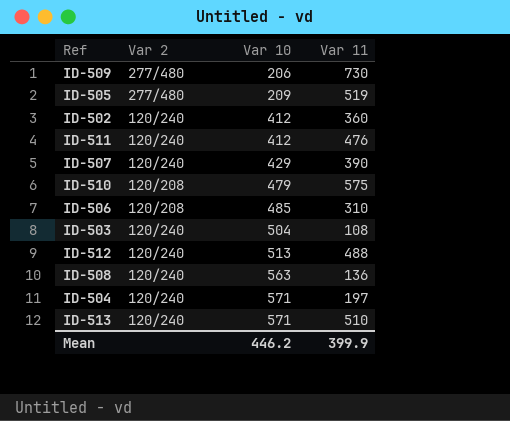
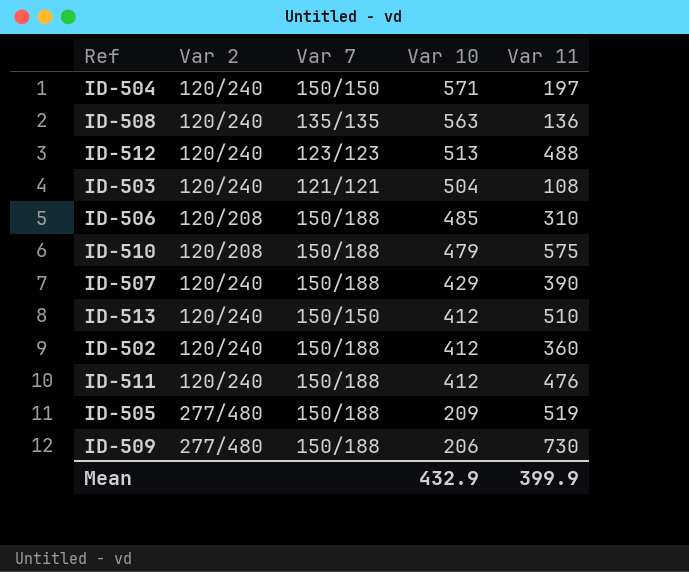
row order: Var 10 ascending -> Var 10 descending
column Var 7 | position: none -> 3
ID-513 | Var 10: 571 -> 412
Mean | Var 10: 446.2 -> 432.9

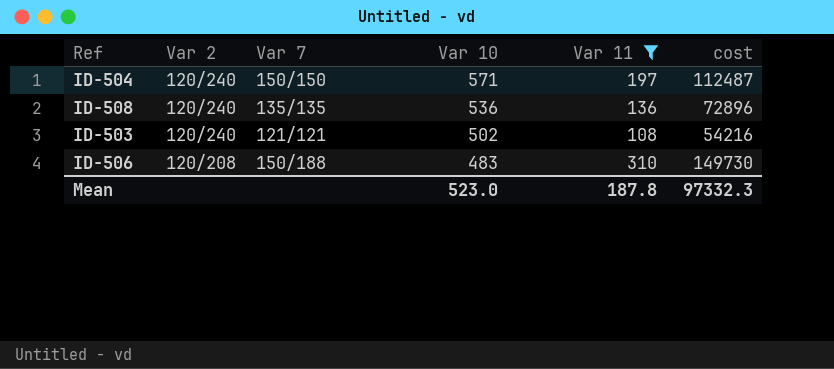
filter: none -> Var 11 <= 310
column cost | formula: none -> [Var 10] * [Var 11]
ID-508 | Var 10: 563 -> 536
ID-503 | Var 10: 504 -> 502
ID-506 | Var 10: 485 -> 483
Mean | Var 10: 432.9 -> 523.0
Mean | Var 11: 399.9 -> 187.8

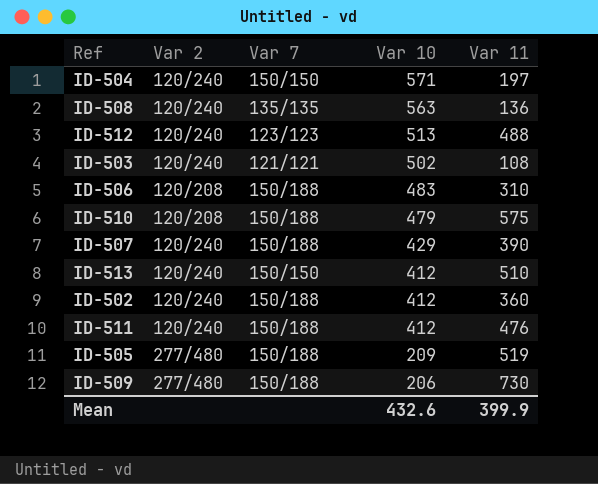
filter: Var 11 <= 310 -> none
column cost | formula: [Var 10] * [Var 11] -> none
ID-508 | Var 10: 536 -> 563
Mean | Var 10: 523.0 -> 432.6
Mean | Var 11: 187.8 -> 399.9

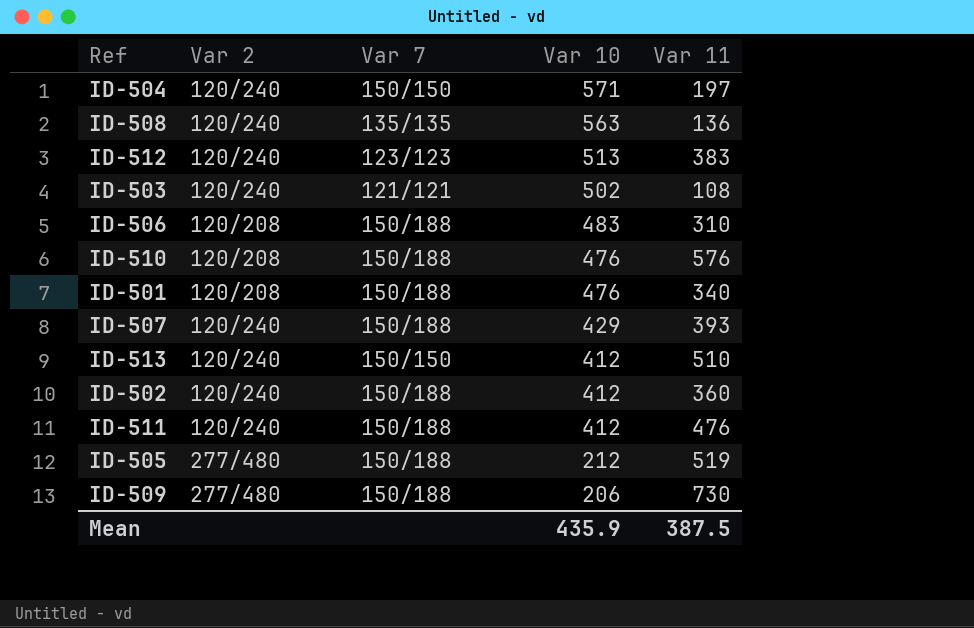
ID-512 | Var 11: 488 -> 383
ID-510 | Var 10: 479 -> 476
ID-510 | Var 11: 575 -> 576
row ID-501: none -> 120/208 | 150/188 | 476 | 340
ID-507 | Var 11: 390 -> 393
ID-505 | Var 10: 209 -> 212
Mean | Var 10: 432.6 -> 435.9
Mean | Var 11: 399.9 -> 387.5

